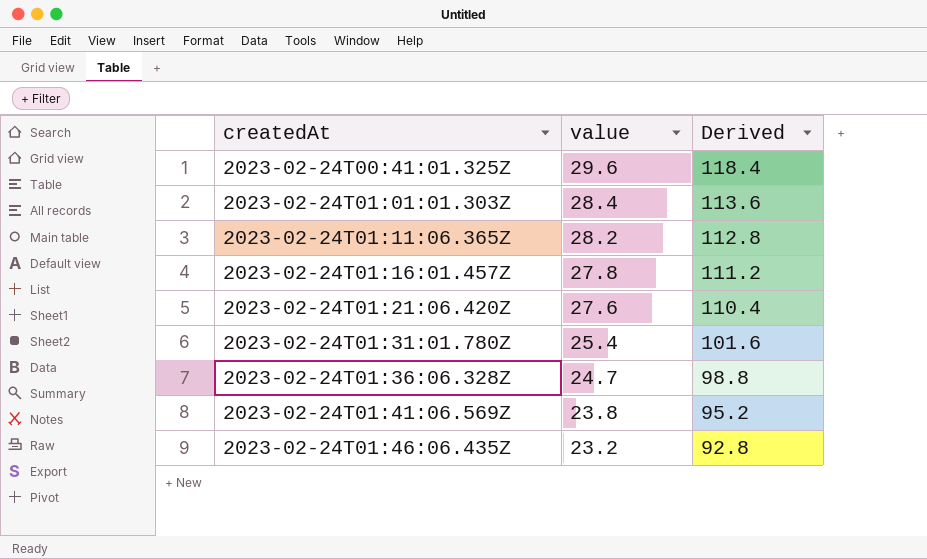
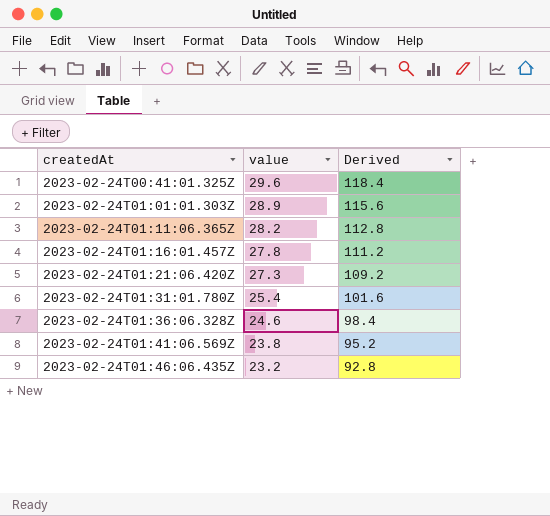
2023-02-24T01:01:01.303Z | value: 28.4 -> 28.9
2023-02-24T01:01:01.303Z | Derived: 113.6 -> 115.6
2023-02-24T01:21:06.420Z | value: 27.6 -> 27.3
2023-02-24T01:21:06.420Z | Derived: 110.4 -> 109.2
2023-02-24T01:36:06.328Z | value: 24.7 -> 24.6
2023-02-24T01:36:06.328Z | Derived: 98.8 -> 98.4

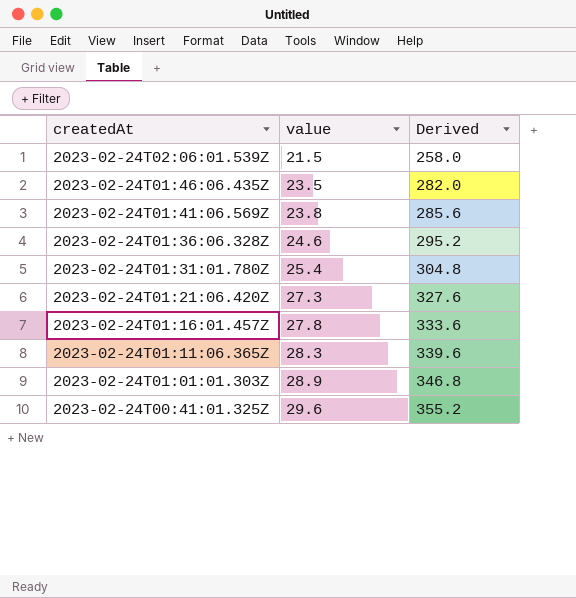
row order: createdAt ascending -> createdAt descending
column Derived | formula: [value] * 4 -> [value] * 12
row 2023-02-24T02:06:01.539Z: none -> 21.5 | 258.0
2023-02-24T01:46:06.435Z | value: 23.2 -> 23.5
2023-02-24T01:11:06.365Z | value: 28.2 -> 28.3

